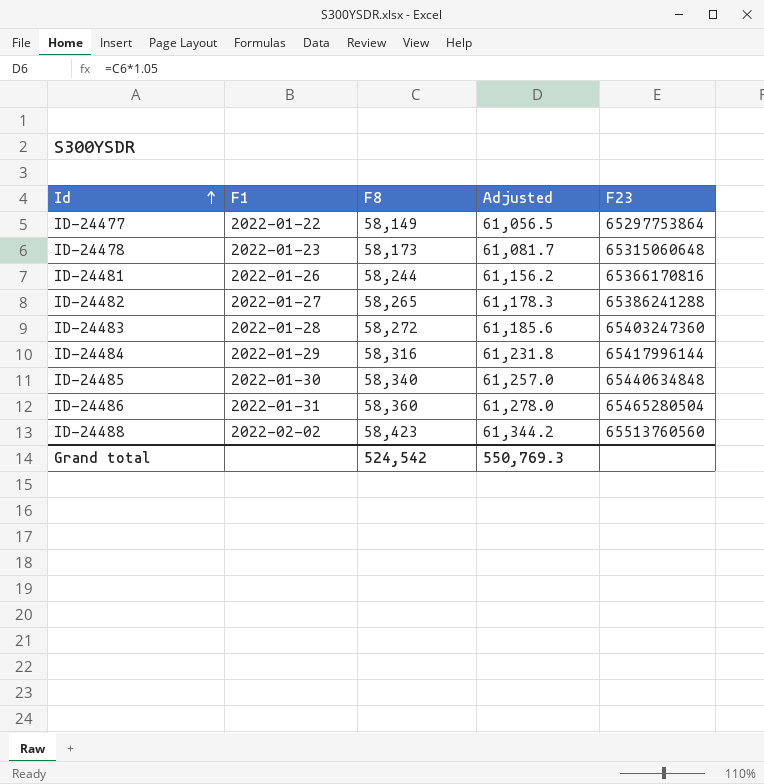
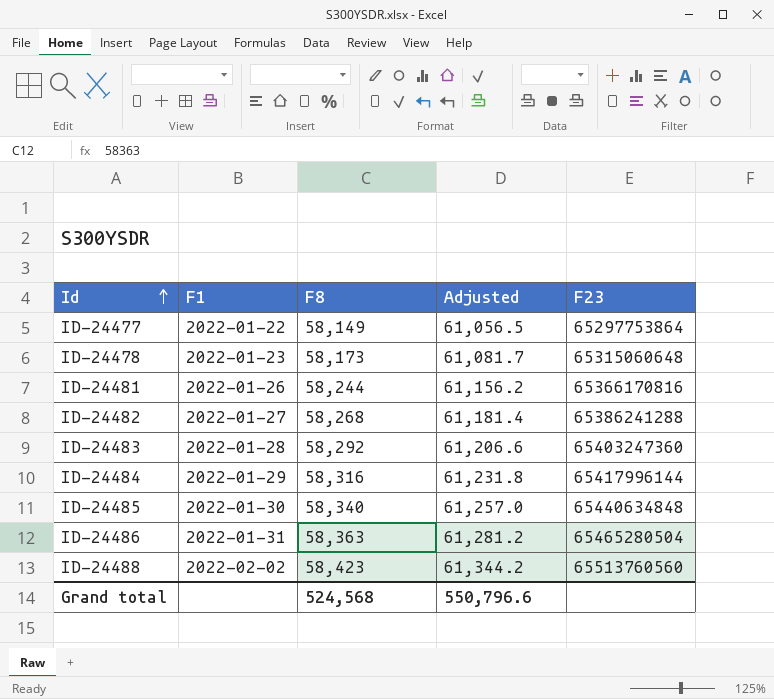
ID-24482 | F8: 58,265 -> 58,268
ID-24482 | Adjusted: 61,178.3 -> 61,181.4
ID-24483 | F8: 58,272 -> 58,292
ID-24483 | Adjusted: 61,185.6 -> 61,206.6
ID-24486 | F8: 58,360 -> 58,363
ID-24486 | Adjusted: 61,278.0 -> 61,281.2
Grand total | F8: 524,542 -> 524,568
Grand total | Adjusted: 550,769.3 -> 550,796.6

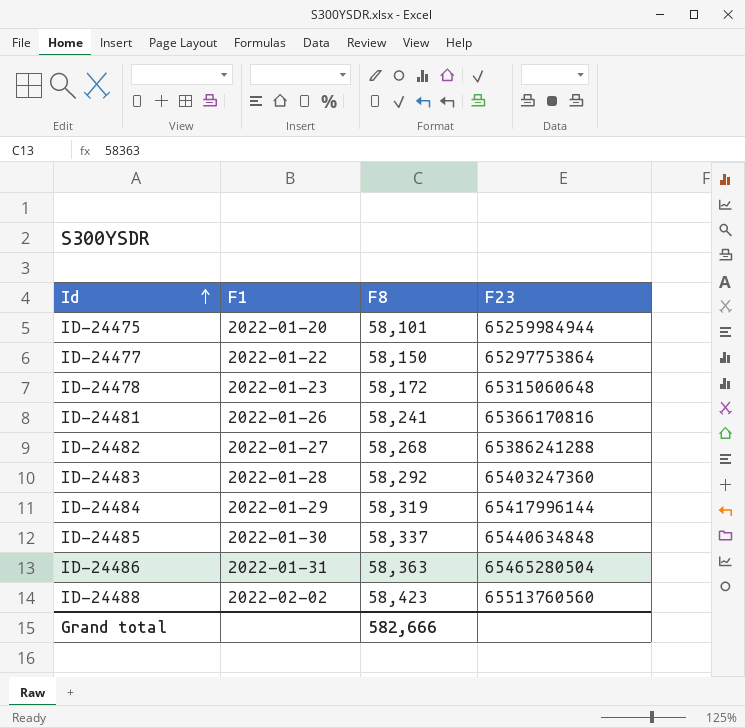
column Adjusted | formula: [F8] * 1.05 -> none
row ID-24475: none -> 2022-01-20 | 58,101 | 65259984944
ID-24477 | F8: 58,149 -> 58,150
ID-24478 | F8: 58,173 -> 58,172
ID-24481 | F8: 58,244 -> 58,241
ID-24484 | F8: 58,316 -> 58,319
ID-24485 | F8: 58,340 -> 58,337
Grand total | F8: 524,568 -> 582,666

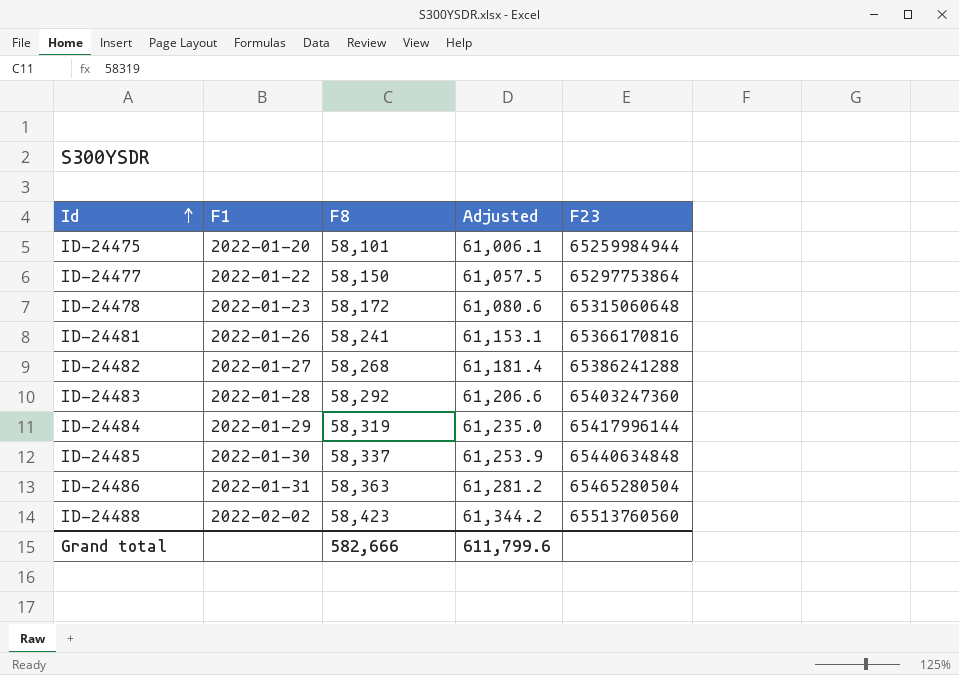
column Adjusted | formula: none -> [F8] * 1.05

